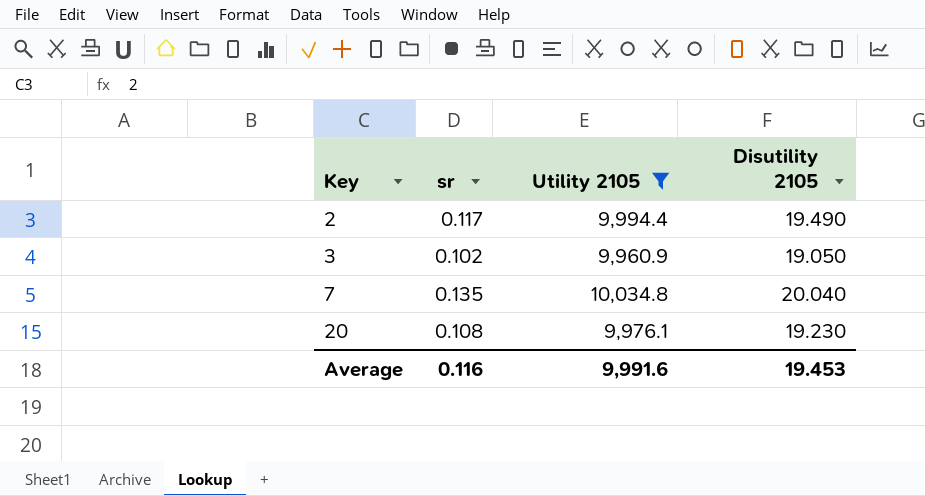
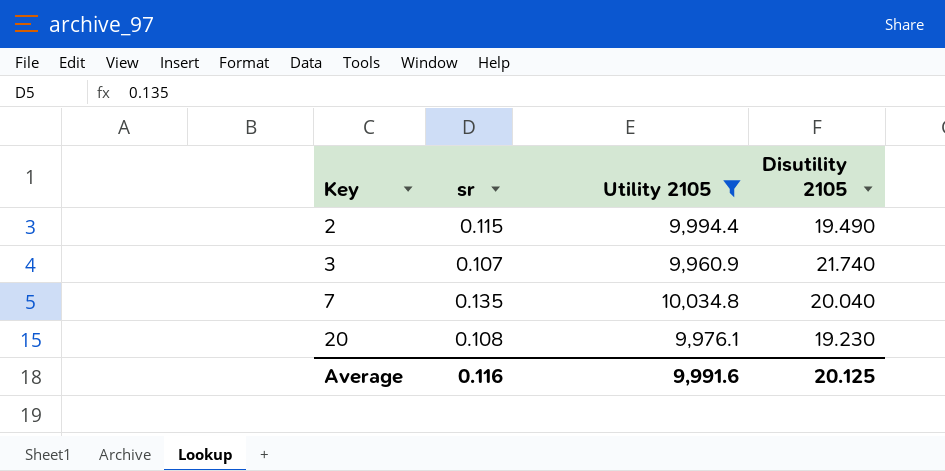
2 | sr: 0.117 -> 0.115
3 | sr: 0.102 -> 0.107
3 | Disutility 2105: 19.050 -> 21.740
Average | Disutility 2105: 19.453 -> 20.125

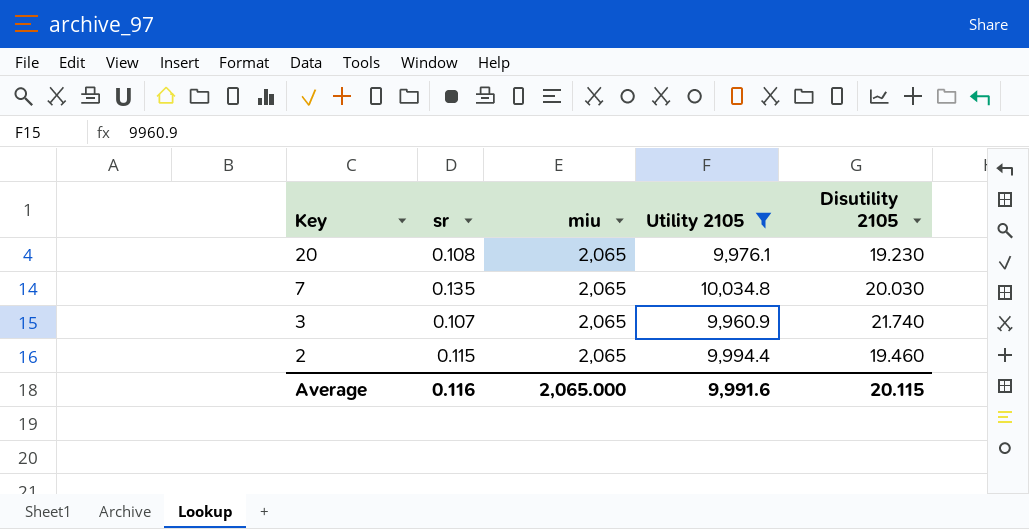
row order: Key ascending -> Key descending
column miu | position: none -> 3
7 | Disutility 2105: 20.040 -> 20.030
2 | Disutility 2105: 19.490 -> 19.460
Average | Disutility 2105: 20.125 -> 20.115

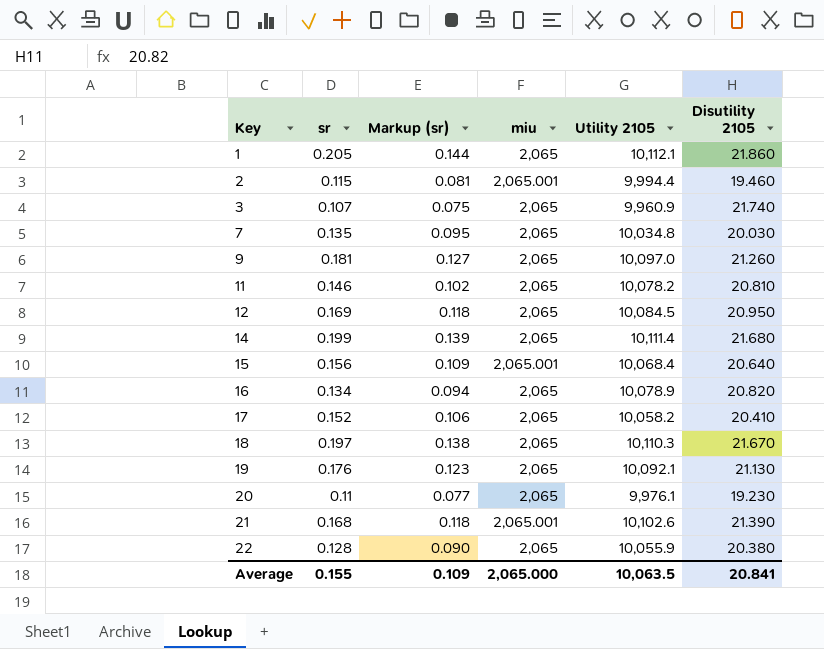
filter: Utility 2105 <= 10,034.8 -> none
row order: Key descending -> Key ascending
column Markup (sr) | formula: none -> [sr] * 0.7
2 | miu: 2,065 -> 2,065.001
20 | sr: 0.108 -> 0.11
Average | sr: 0.116 -> 0.155
Average | Utility 2105: 9,991.6 -> 10,063.5
Average | Disutility 2105: 20.115 -> 20.841

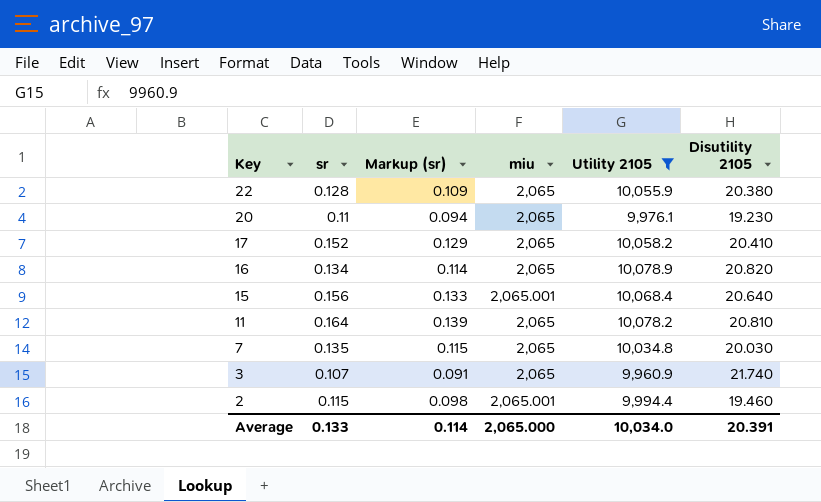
filter: none -> Utility 2105 <= 10,078.9
row order: Key ascending -> Key descending
column Markup (sr) | formula: [sr] * 0.7 -> [sr] * 0.85
11 | sr: 0.146 -> 0.164
Average | sr: 0.155 -> 0.133
Average | Markup (sr): 0.109 -> 0.114
Average | Utility 2105: 10,063.5 -> 10,034.0
Average | Disutility 2105: 20.841 -> 20.391

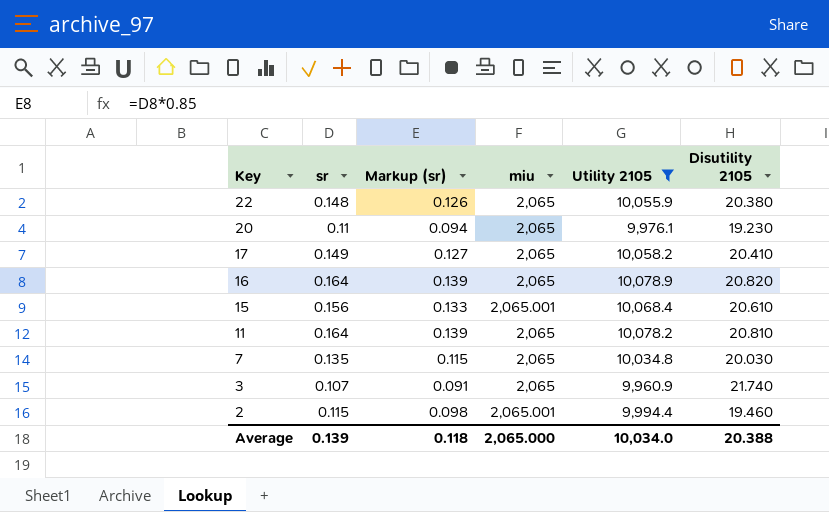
22 | sr: 0.128 -> 0.148
22 | Markup (sr): 0.109 -> 0.126
17 | sr: 0.152 -> 0.149
17 | Markup (sr): 0.129 -> 0.127
16 | sr: 0.134 -> 0.164
16 | Markup (sr): 0.114 -> 0.139
15 | Disutility 2105: 20.640 -> 20.610
Average | sr: 0.133 -> 0.139
Average | Markup (sr): 0.114 -> 0.118
Average | Disutility 2105: 20.391 -> 20.388

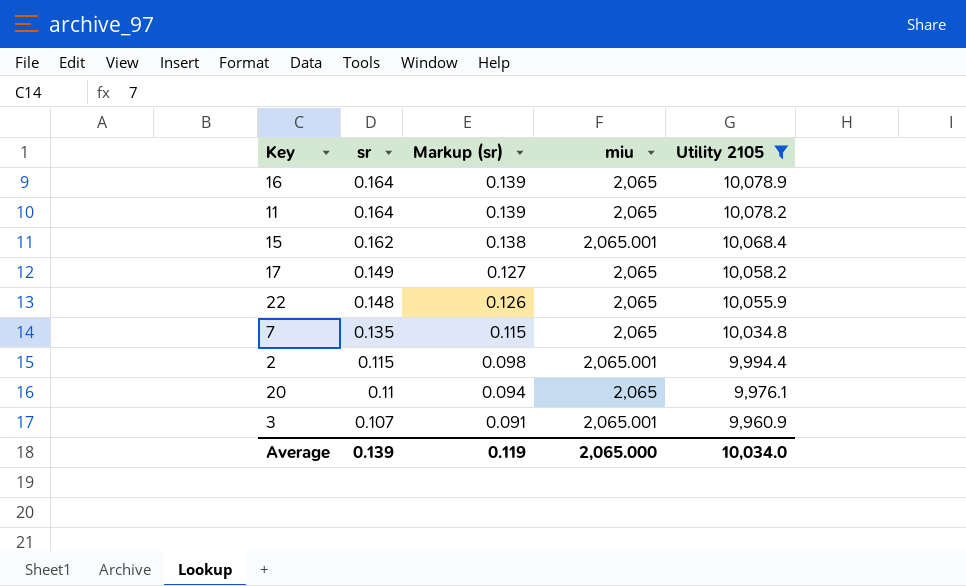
row order: Key descending -> sr descending
column Disutility 2105 | position: 6 -> none
15 | sr: 0.156 -> 0.162
15 | Markup (sr): 0.133 -> 0.138
3 | miu: 2,065 -> 2,065.001
Average | Markup (sr): 0.118 -> 0.119

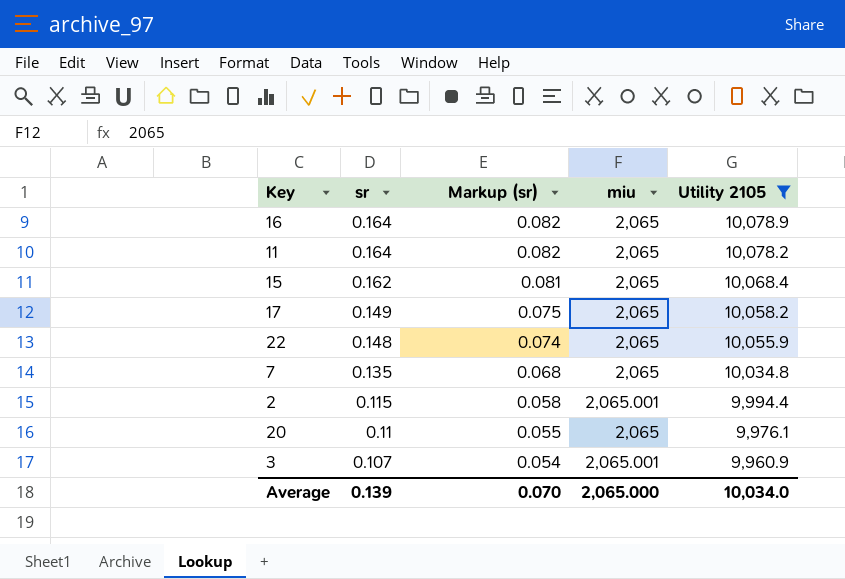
column Markup (sr) | formula: [sr] * 0.85 -> [sr] * 0.5
15 | miu: 2,065.001 -> 2,065
Average | Markup (sr): 0.119 -> 0.070

